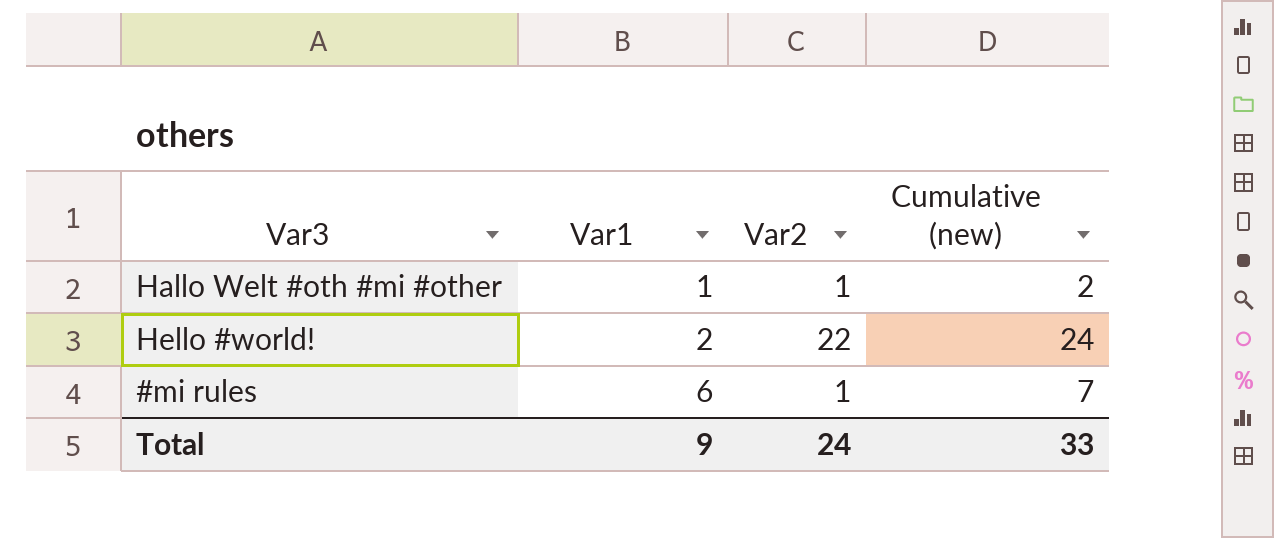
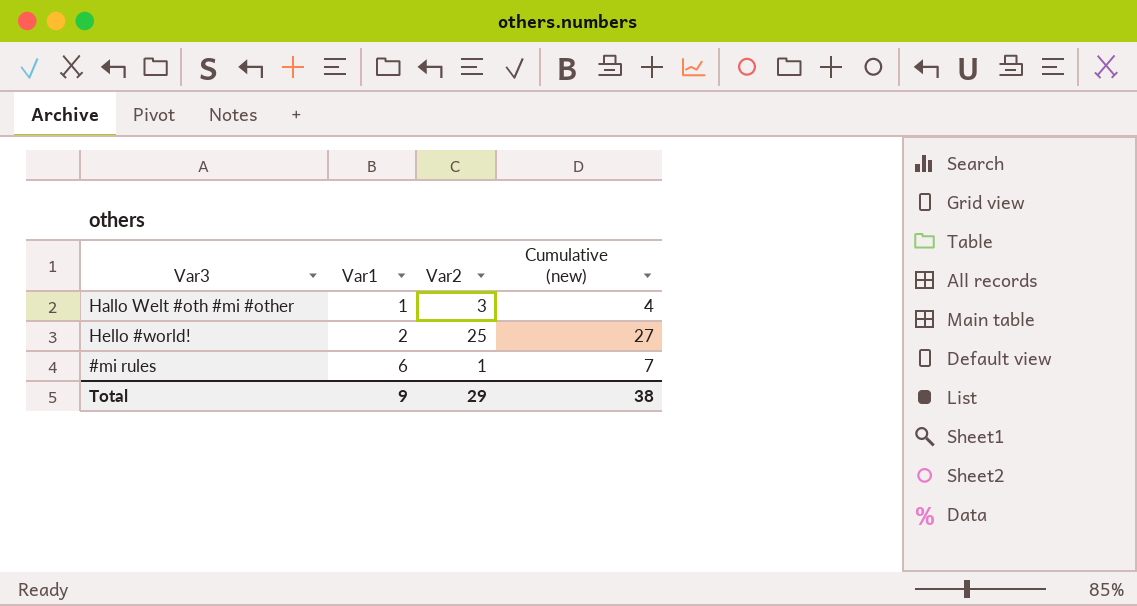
Hallo Welt #oth #mi #other | Var2: 1 -> 3
Hallo Welt #oth #mi #other | Cumulative (new): 2 -> 4
Hello #world! | Var2: 22 -> 25
Hello #world! | Cumulative (new): 24 -> 27
Total | Var2: 24 -> 29
Total | Cumulative (new): 33 -> 38

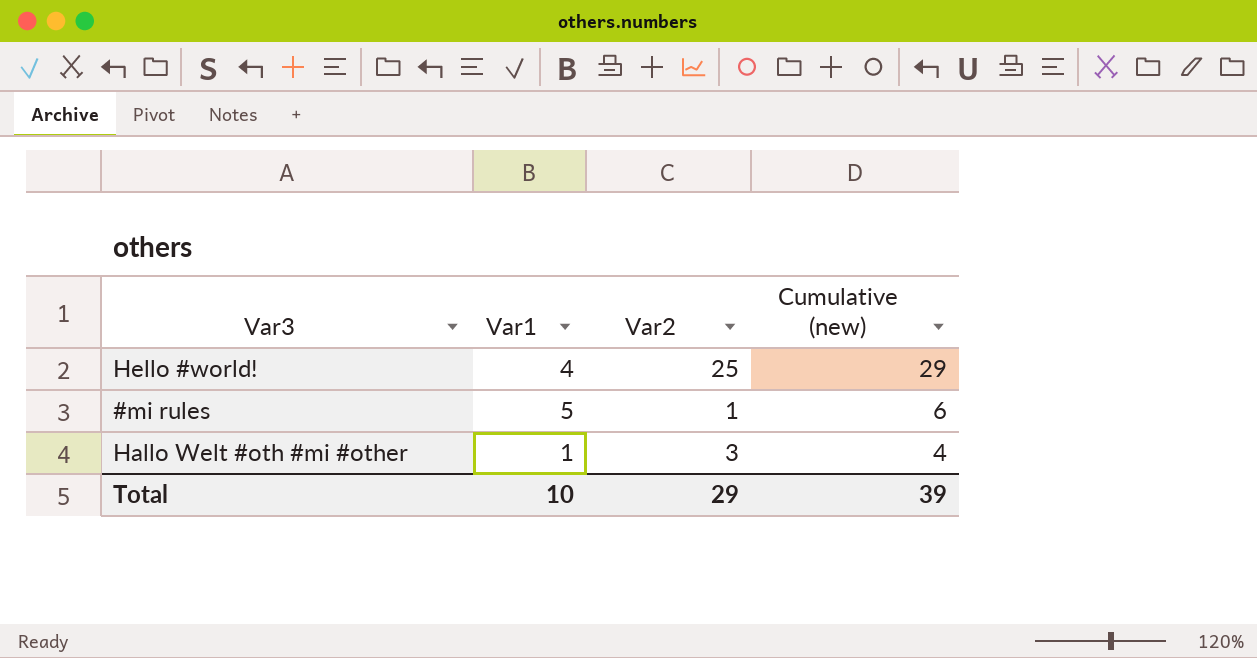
row order: Var1 ascending -> Cumulative (new) descending
Hello #world! | Var1: 2 -> 4
Hello #world! | Cumulative (new): 27 -> 29
#mi rules | Var1: 6 -> 5
#mi rules | Cumulative (new): 7 -> 6
Total | Var1: 9 -> 10
Total | Cumulative (new): 38 -> 39

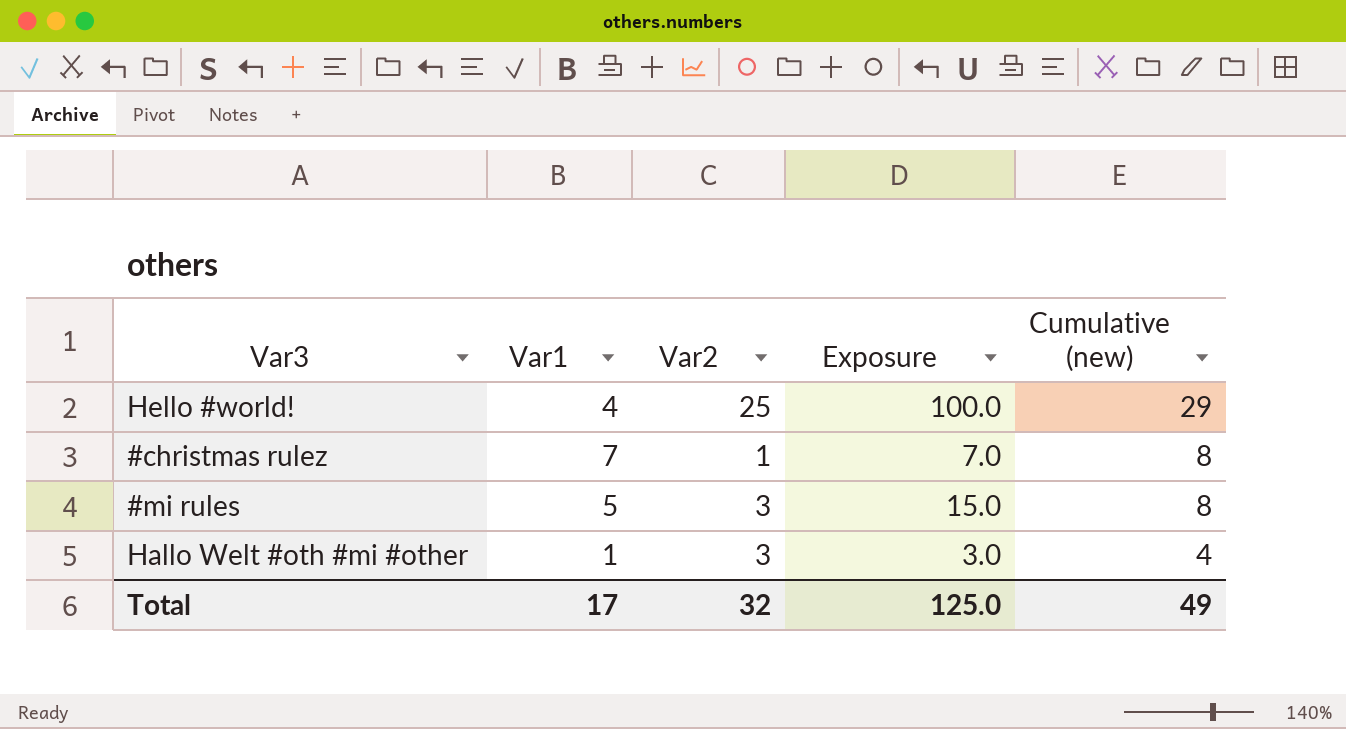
column Exposure | formula: none -> [Var1] * [Var2]
row #christmas rulez: none -> 7 | 1 | 7.0 | 8
#mi rules | Var2: 1 -> 3
#mi rules | Cumulative (new): 6 -> 8
Total | Var1: 10 -> 17
Total | Var2: 29 -> 32
Total | Cumulative (new): 39 -> 49

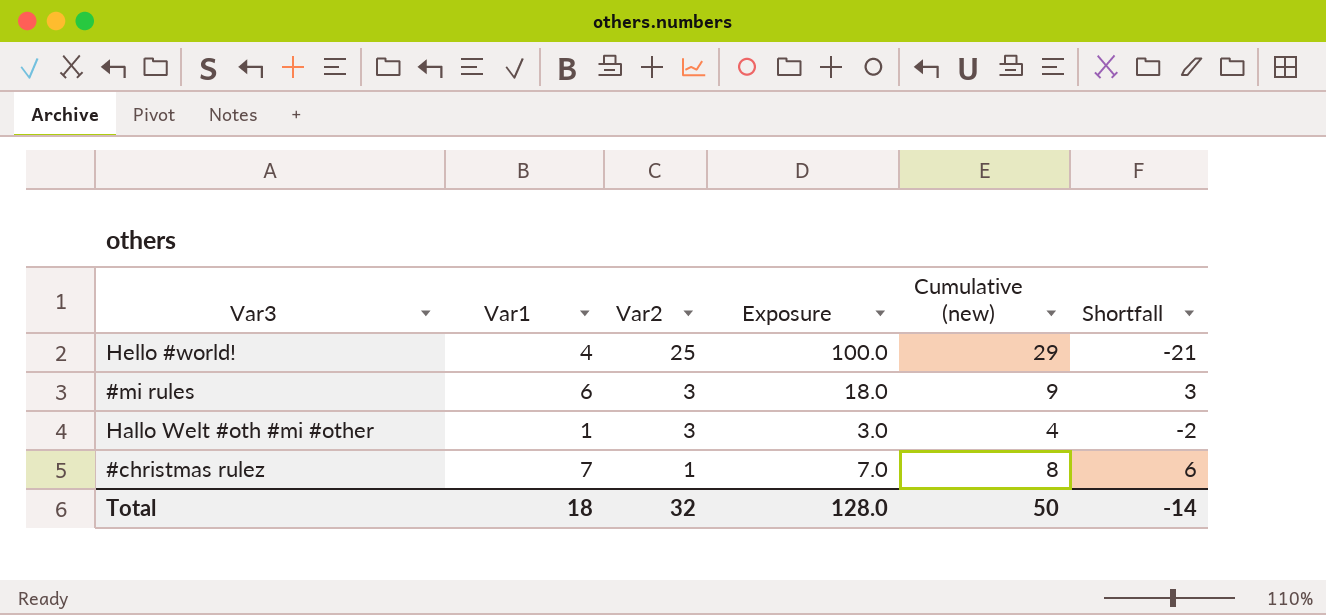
row order: Cumulative (new) descending -> Var2 descending
column Shortfall | formula: none -> [Var1] - [Var2]
#mi rules | Var1: 5 -> 6
#mi rules | Exposure: 15.0 -> 18.0
#mi rules | Cumulative (new): 8 -> 9
Total | Var1: 17 -> 18
Total | Exposure: 125.0 -> 128.0
Total | Cumulative (new): 49 -> 50

